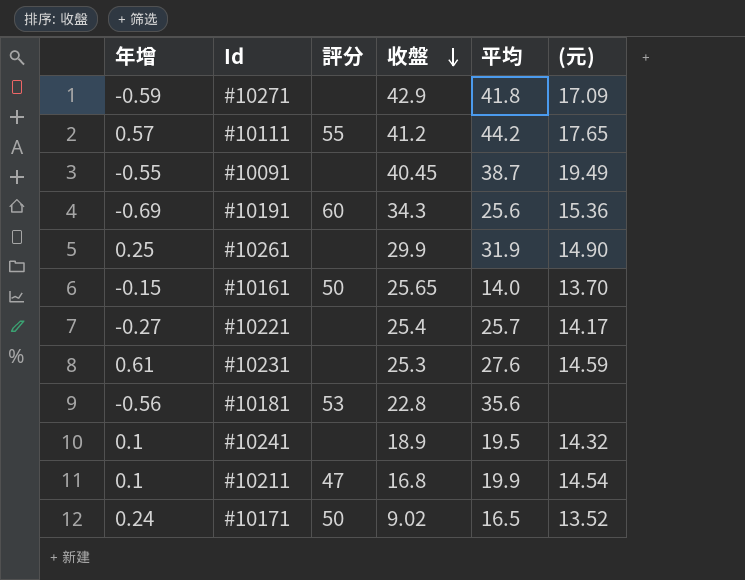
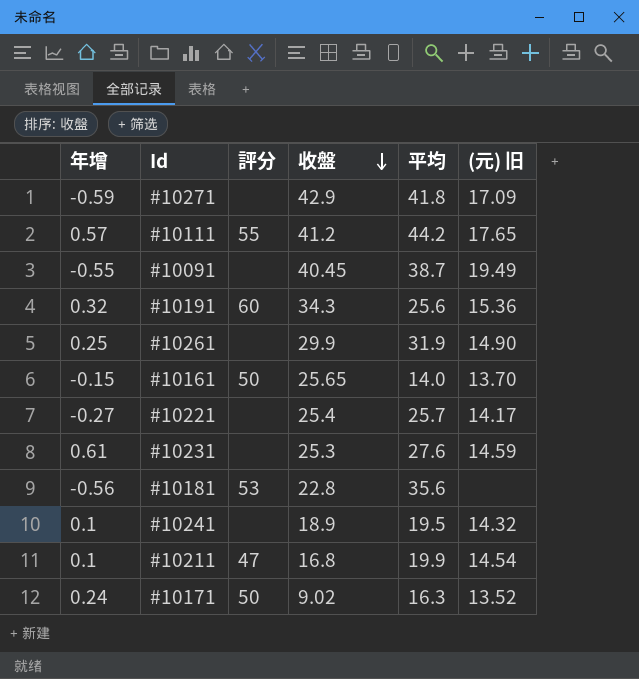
column name: (元) -> (元) 旧
#10191 | 年增: -0.69 -> 0.32
#10171 | 平均: 16.5 -> 16.3

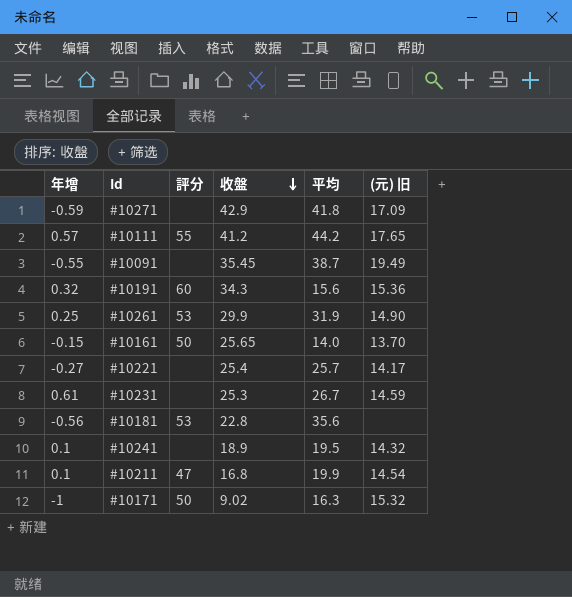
#10091 | 收盤: 40.45 -> 35.45
#10191 | 平均: 25.6 -> 15.6
#10261 | 評分: none -> 53
#10231 | 平均: 27.6 -> 26.7
#10171 | 年增: 0.24 -> -1
#10171 | (元) 旧: 13.52 -> 15.32

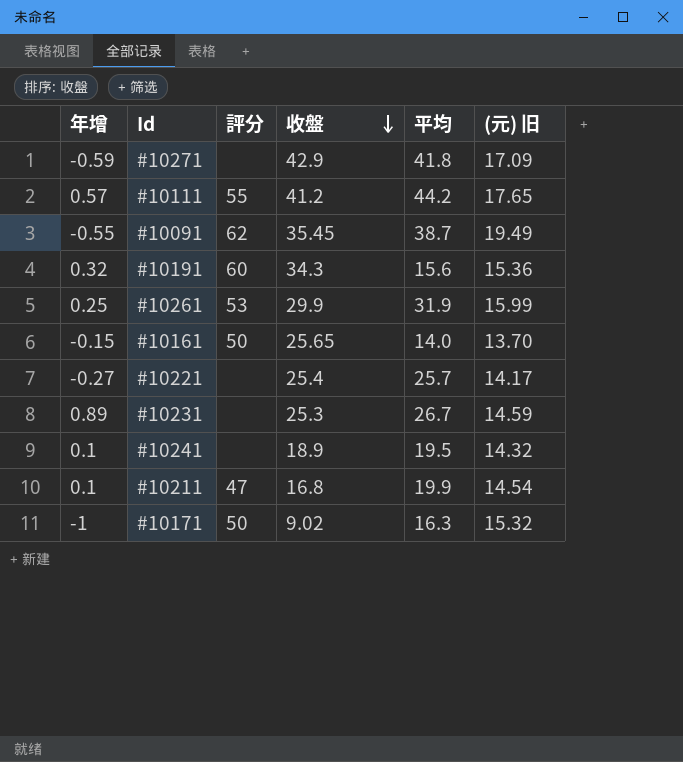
row #10181: -0.56 | 53 | 22.8 | 35.6 | none -> none
#10091 | 評分: none -> 62
#10261 | (元) 旧: 14.90 -> 15.99
#10231 | 年增: 0.61 -> 0.89

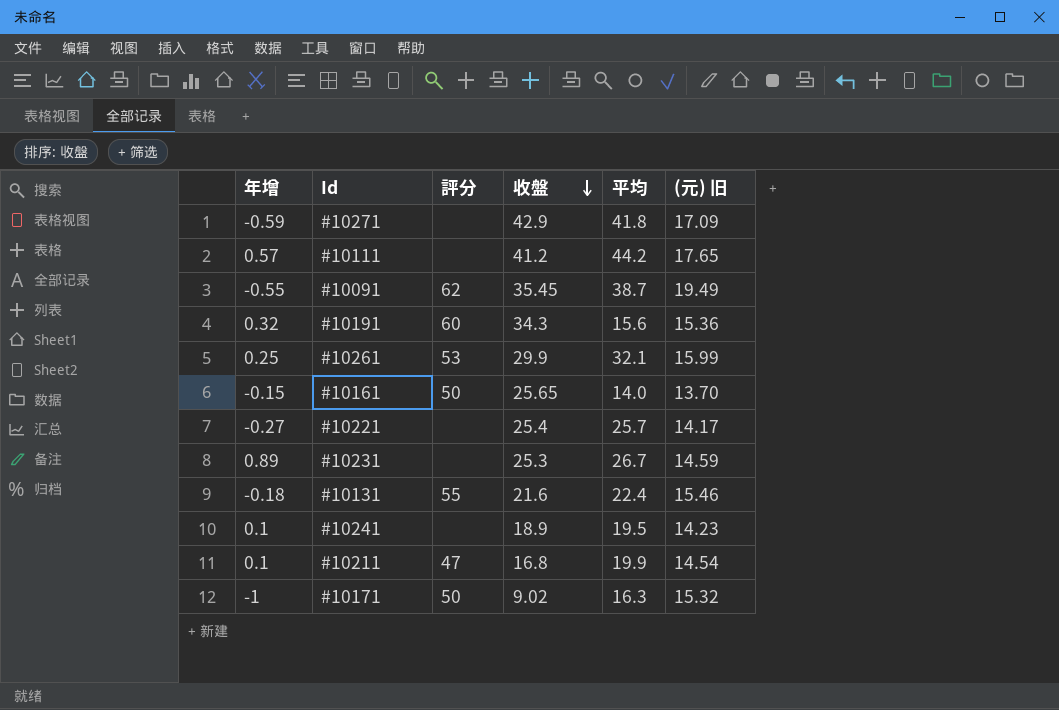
#10111 | 評分: 55 -> none
#10261 | 平均: 31.9 -> 32.1
row #10131: none -> -0.18 | 55 | 21.6 | 22.4 | 15.46
#10241 | (元) 旧: 14.32 -> 14.23

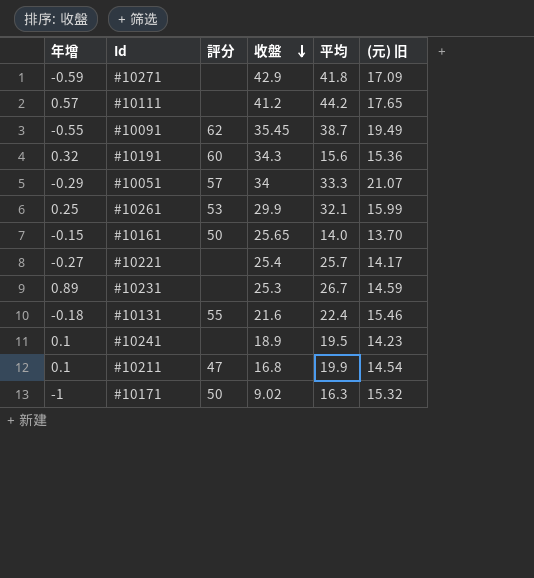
row #10051: none -> -0.29 | 57 | 34 | 33.3 | 21.07

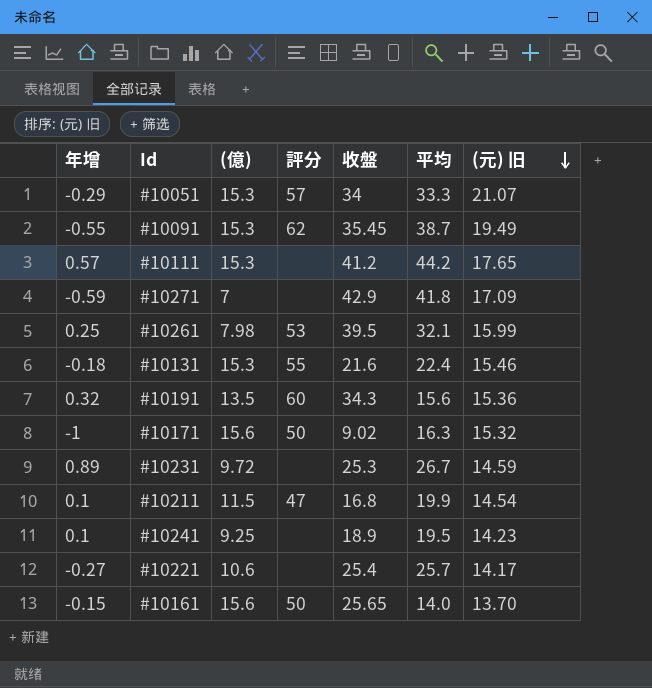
row order: 收盤 descending -> (元) 旧 descending
column (億) | position: none -> 3
#10261 | 收盤: 29.9 -> 39.5

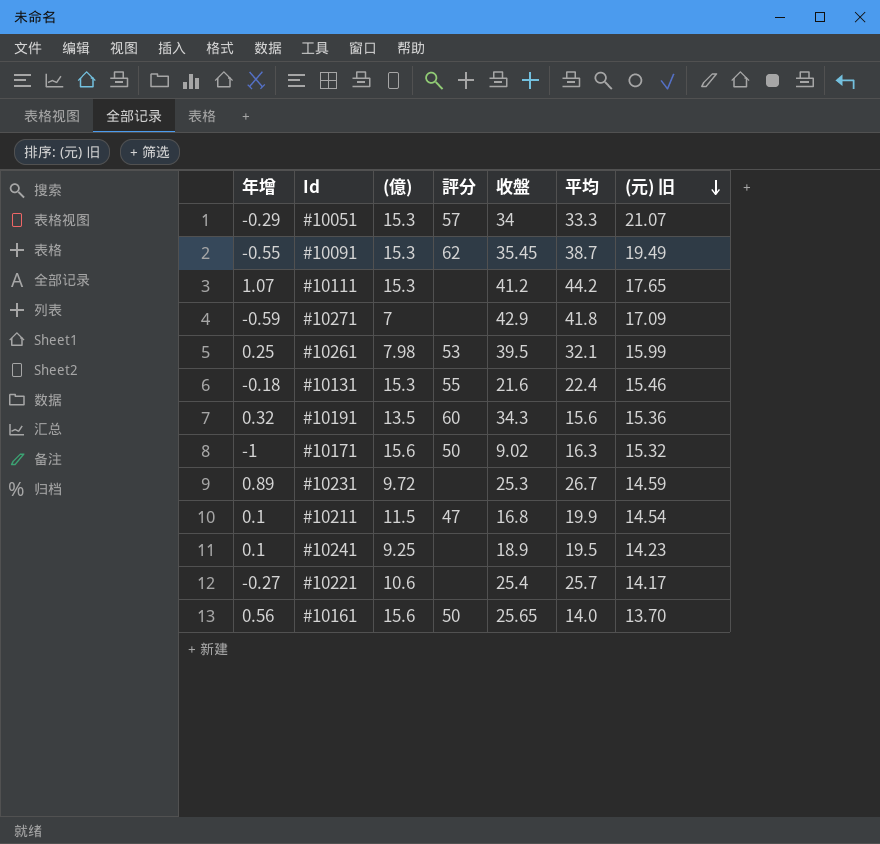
#10111 | 年增: 0.57 -> 1.07
#10161 | 年增: -0.15 -> 0.56

